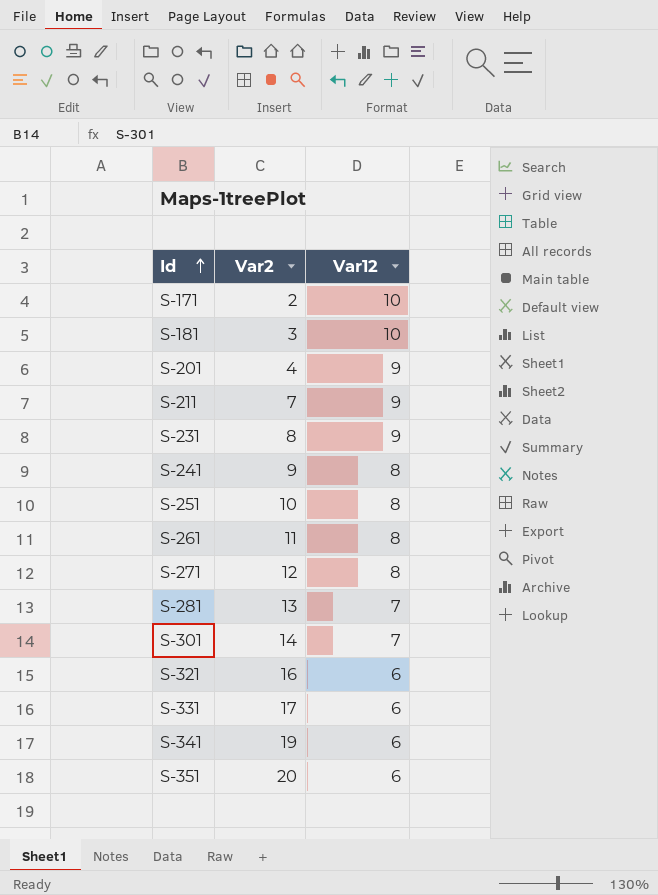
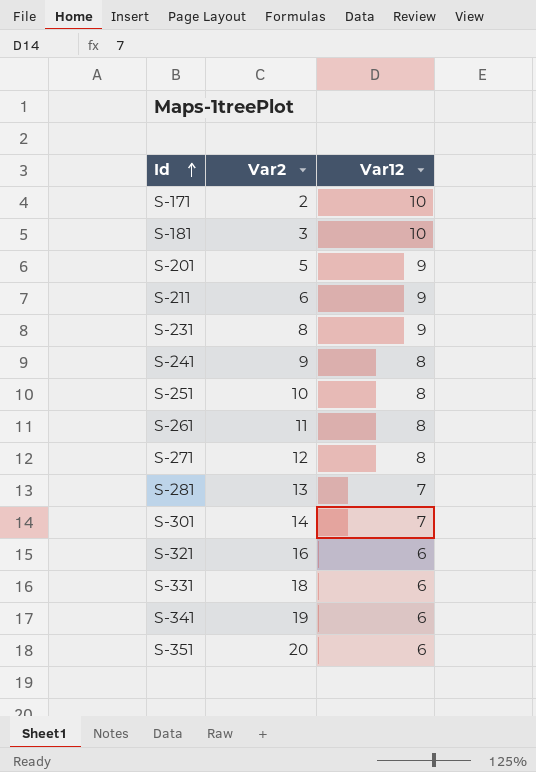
S-201 | Var2: 4 -> 5
S-211 | Var2: 7 -> 6
S-331 | Var2: 17 -> 18

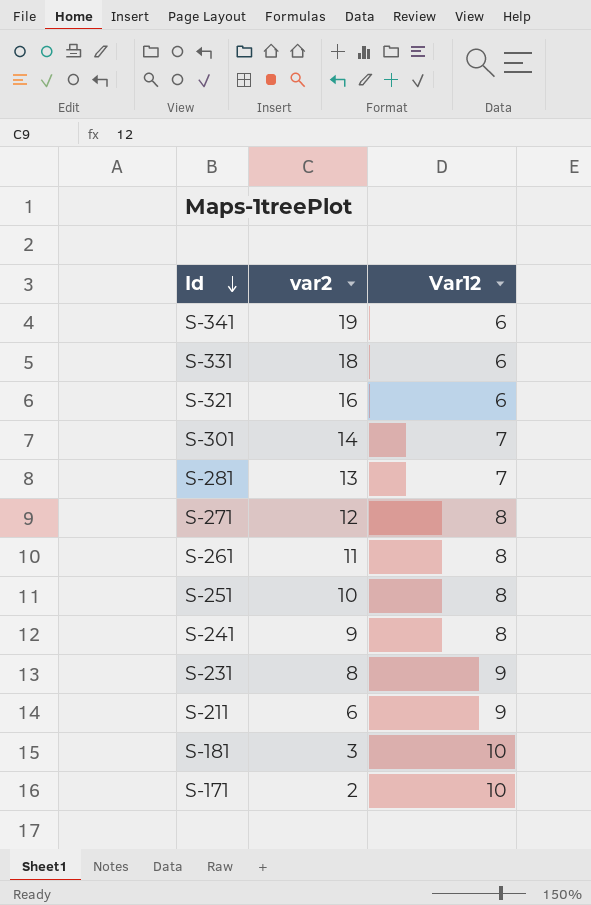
row order: Id ascending -> Id descending
column name: Var2 -> var2
row S-201: 5 | 9 -> none
row S-351: 20 | 6 -> none

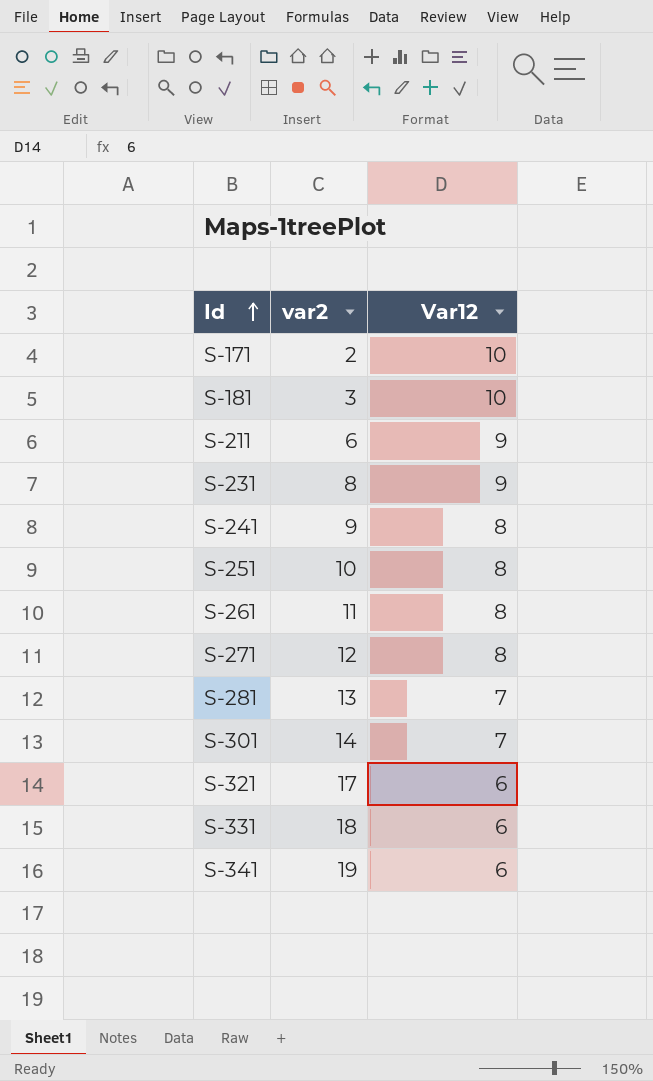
row order: Id descending -> Id ascending
S-321 | var2: 16 -> 17

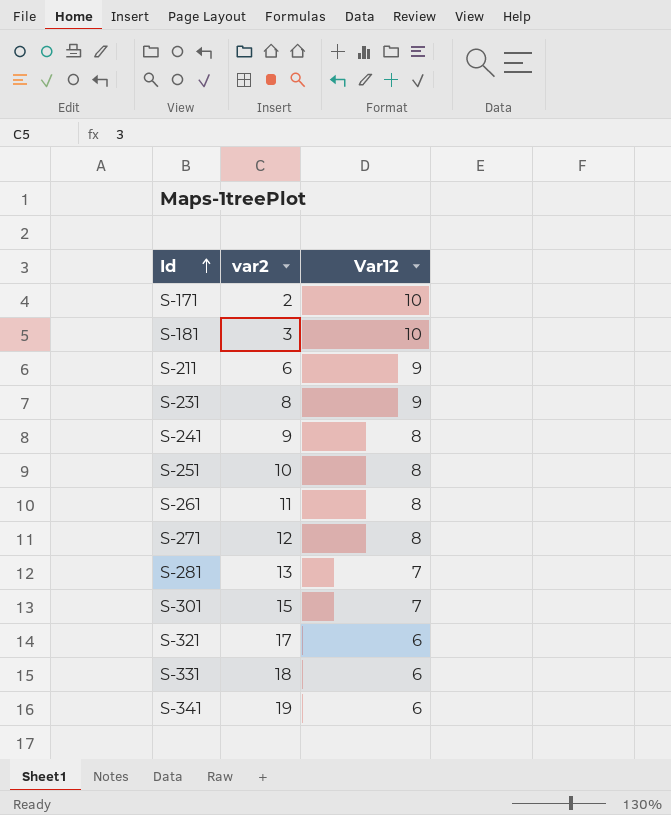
S-301 | var2: 14 -> 15

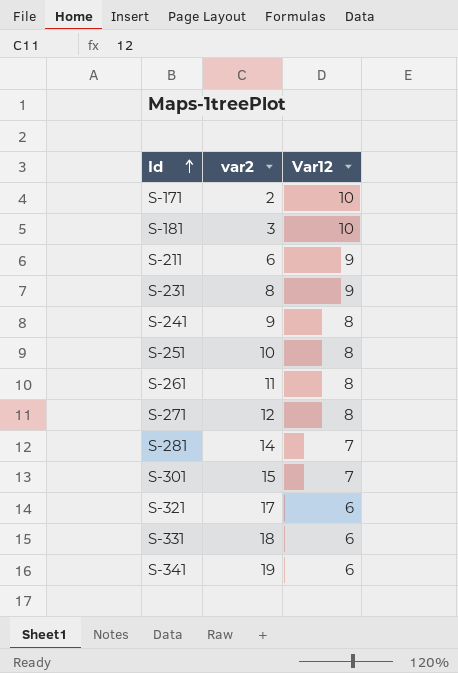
S-281 | var2: 13 -> 14

